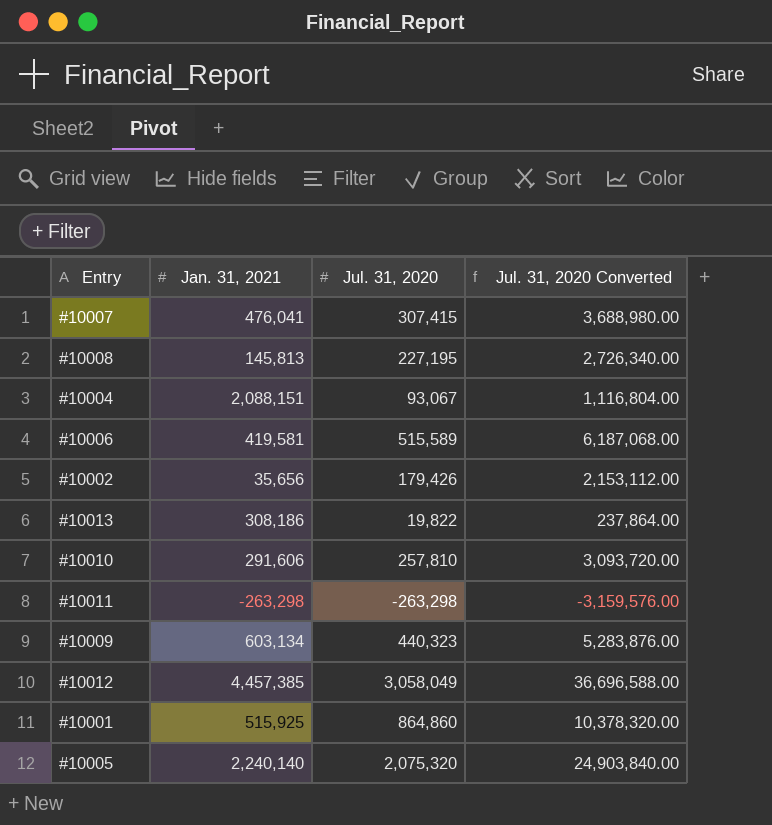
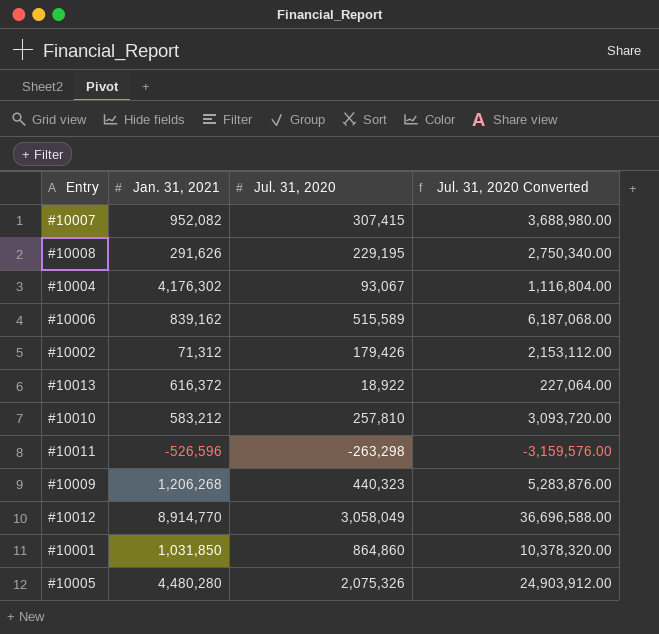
#10007 | Jan. 31, 2021: 476,041 -> 952,082
#10008 | Jan. 31, 2021: 145,813 -> 291,626
#10008 | Jul. 31, 2020: 227,195 -> 229,195
#10008 | Jul. 31, 2020 Converted: 2,726,340.00 -> 2,750,340.00
#10004 | Jan. 31, 2021: 2,088,151 -> 4,176,302
#10006 | Jan. 31, 2021: 419,581 -> 839,162
#10002 | Jan. 31, 2021: 35,656 -> 71,312
#10013 | Jan. 31, 2021: 308,186 -> 616,372
#10013 | Jul. 31, 2020: 19,822 -> 18,922
#10013 | Jul. 31, 2020 Converted: 237,864.00 -> 227,064.00
#10010 | Jan. 31, 2021: 291,606 -> 583,212
#10011 | Jan. 31, 2021: -263,298 -> -526,596
#10009 | Jan. 31, 2021: 603,134 -> 1,206,268
#10012 | Jan. 31, 2021: 4,457,385 -> 8,914,770
#10001 | Jan. 31, 2021: 515,925 -> 1,031,850
#10005 | Jan. 31, 2021: 2,240,140 -> 4,480,280
#10005 | Jul. 31, 2020: 2,075,320 -> 2,075,326
#10005 | Jul. 31, 2020 Converted: 24,903,840.00 -> 24,903,912.00

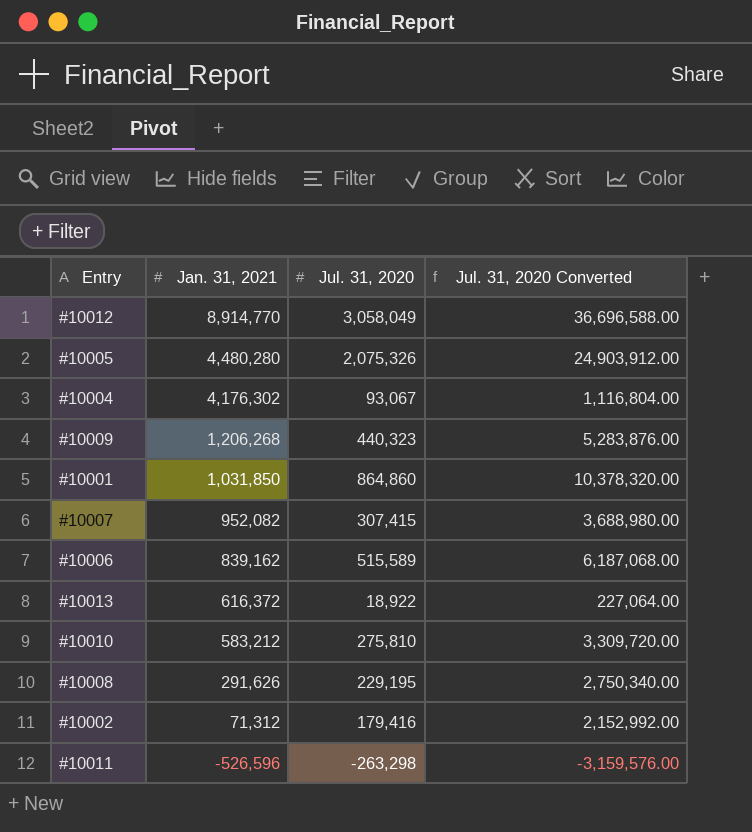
row order: none -> Jan. 31, 2021 descending
#10010 | Jul. 31, 2020: 257,810 -> 275,810
#10010 | Jul. 31, 2020 Converted: 3,093,720.00 -> 3,309,720.00
#10002 | Jul. 31, 2020: 179,426 -> 179,416
#10002 | Jul. 31, 2020 Converted: 2,153,112.00 -> 2,152,992.00

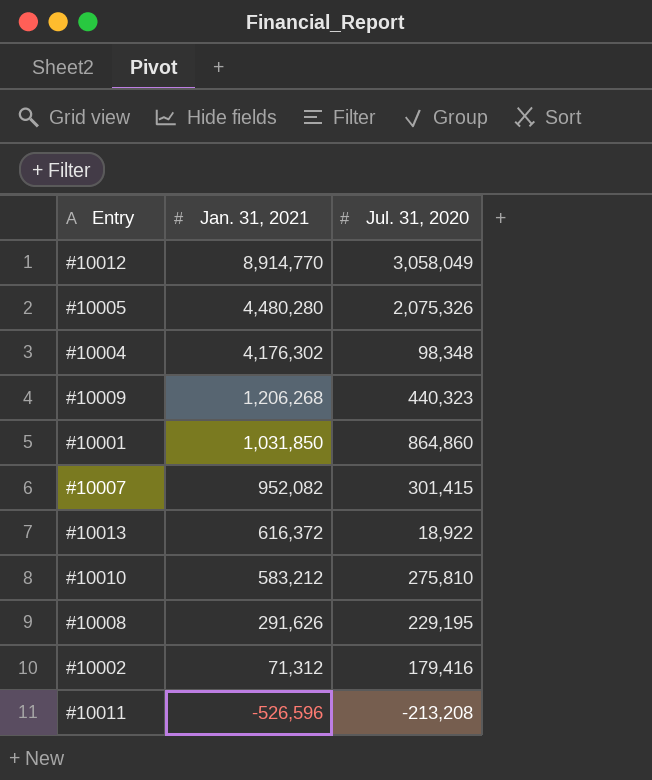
column Jul. 31, 2020 Converted | formula: [Jul. 31, 2020] * 12 -> none
row #10006: 839,162 | 515,589 | 6,187,068.00 -> none
#10004 | Jul. 31, 2020: 93,067 -> 98,348
#10007 | Jul. 31, 2020: 307,415 -> 301,415
#10011 | Jul. 31, 2020: -263,298 -> -213,208

